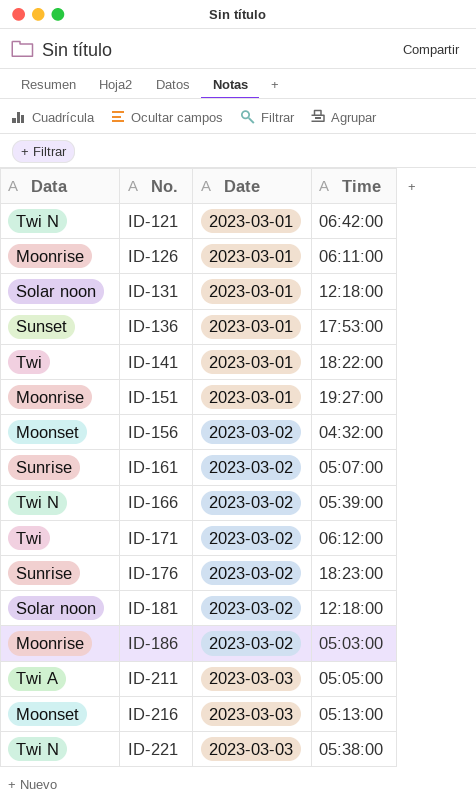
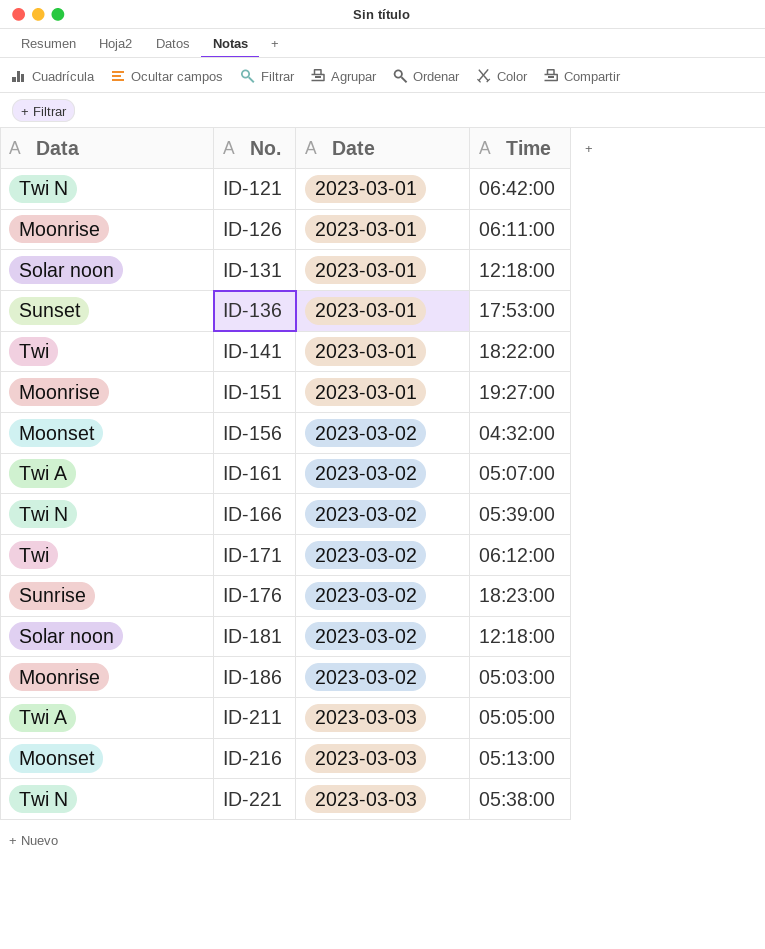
ID-161 | Data: Sunrise -> Twi A

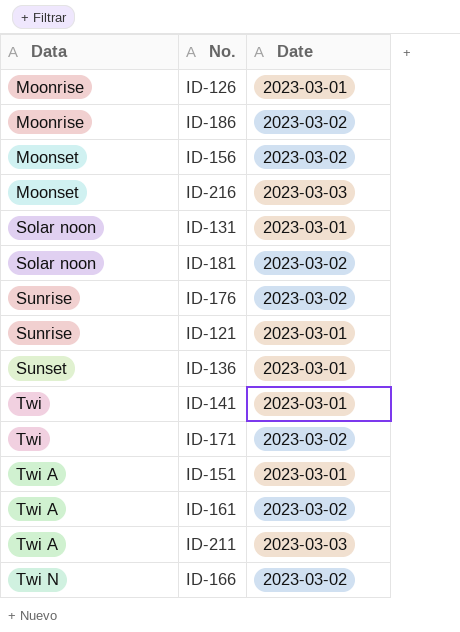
row order: No. ascending -> Data ascending
column Time | position: 4 -> none
row ID-221: Twi N | 2023-03-03 | 05:38:00 -> none
ID-121 | Data: Twi N -> Sunrise
ID-151 | Data: Moonrise -> Twi A

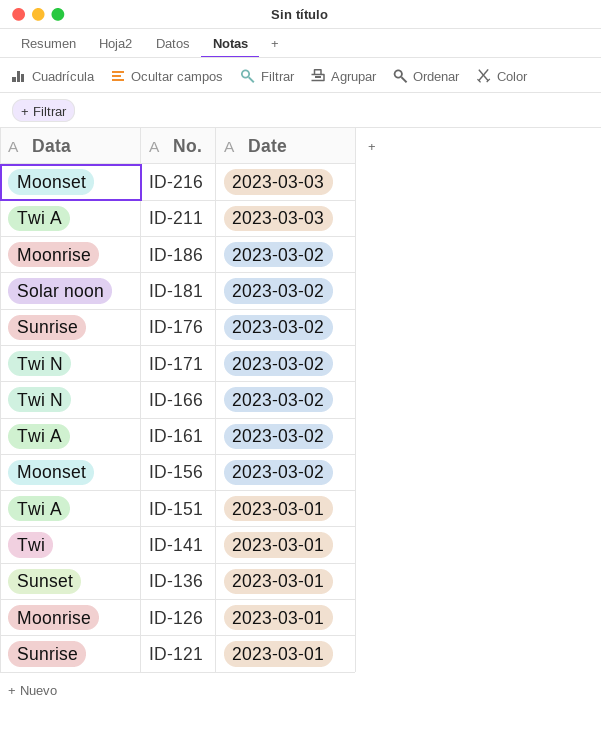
row order: Data ascending -> No. descending
row ID-131: Solar noon | 2023-03-01 -> none
ID-171 | Data: Twi -> Twi N

